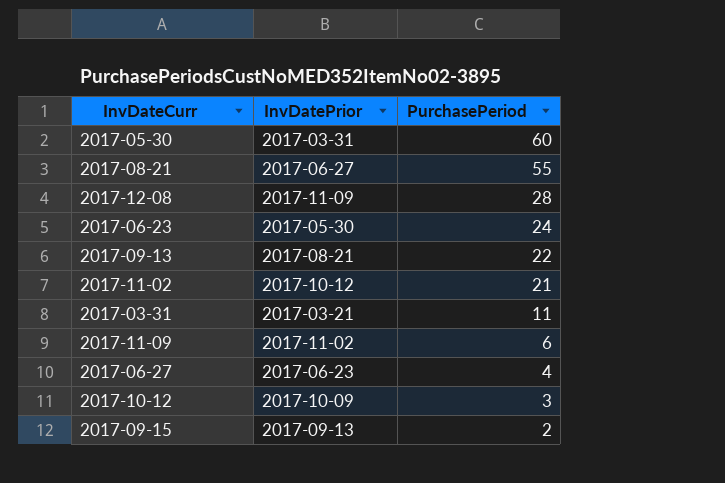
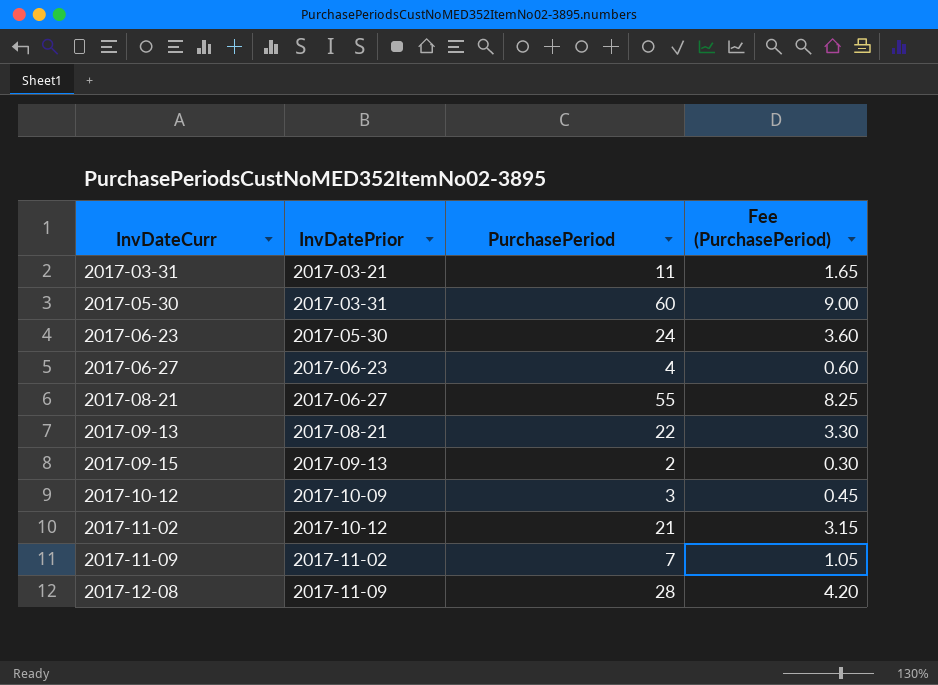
row order: PurchasePeriod descending -> InvDateCurr ascending
column Fee (PurchasePeriod) | formula: none -> [PurchasePeriod] * 0.15
2017-11-09 | PurchasePeriod: 6 -> 7

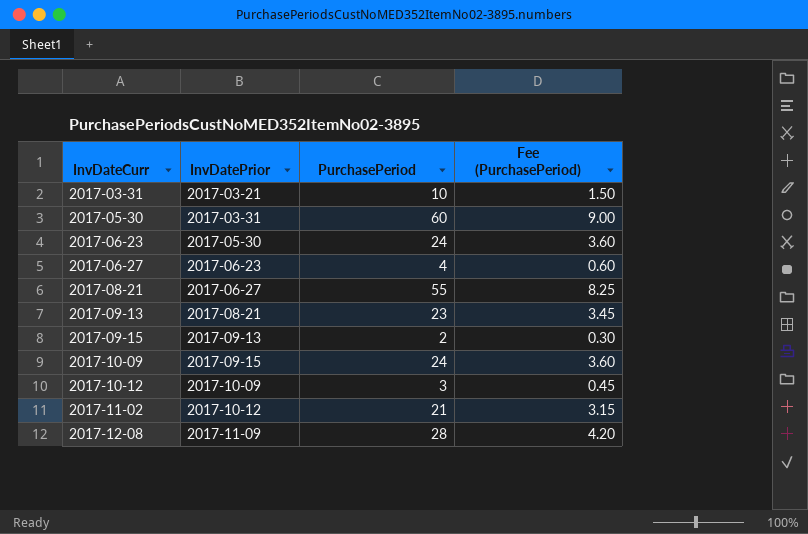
row 2017-11-09: 2017-11-02 | 7 | 1.05 -> none
2017-03-31 | PurchasePeriod: 11 -> 10
2017-03-31 | Fee (PurchasePeriod): 1.65 -> 1.50
2017-09-13 | PurchasePeriod: 22 -> 23
2017-09-13 | Fee (PurchasePeriod): 3.30 -> 3.45
row 2017-10-09: none -> 2017-09-15 | 24 | 3.60

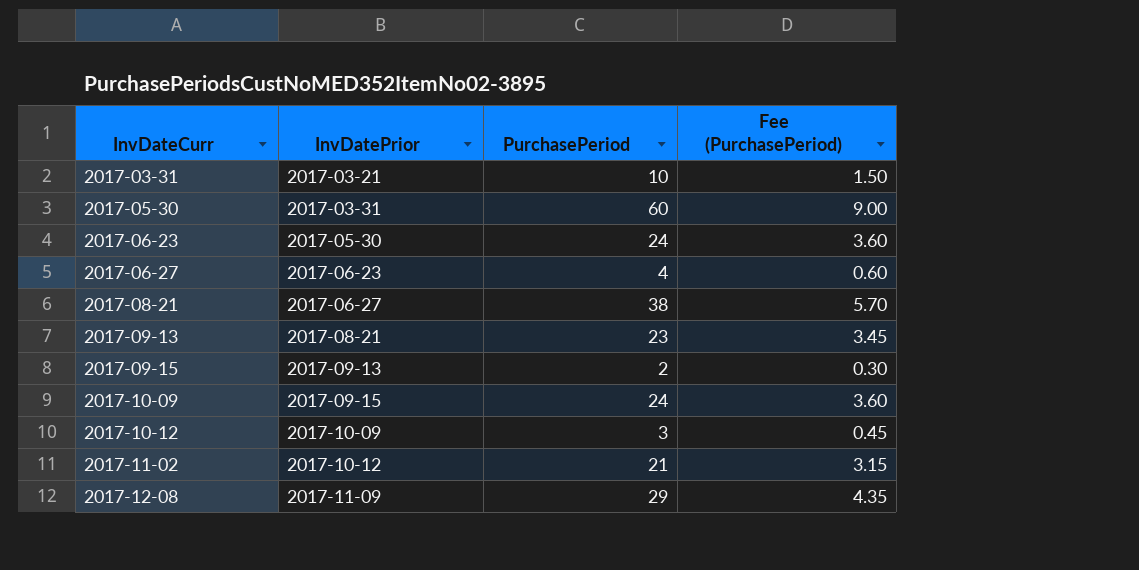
2017-08-21 | PurchasePeriod: 55 -> 38
2017-08-21 | Fee (PurchasePeriod): 8.25 -> 5.70
2017-12-08 | PurchasePeriod: 28 -> 29
2017-12-08 | Fee (PurchasePeriod): 4.20 -> 4.35

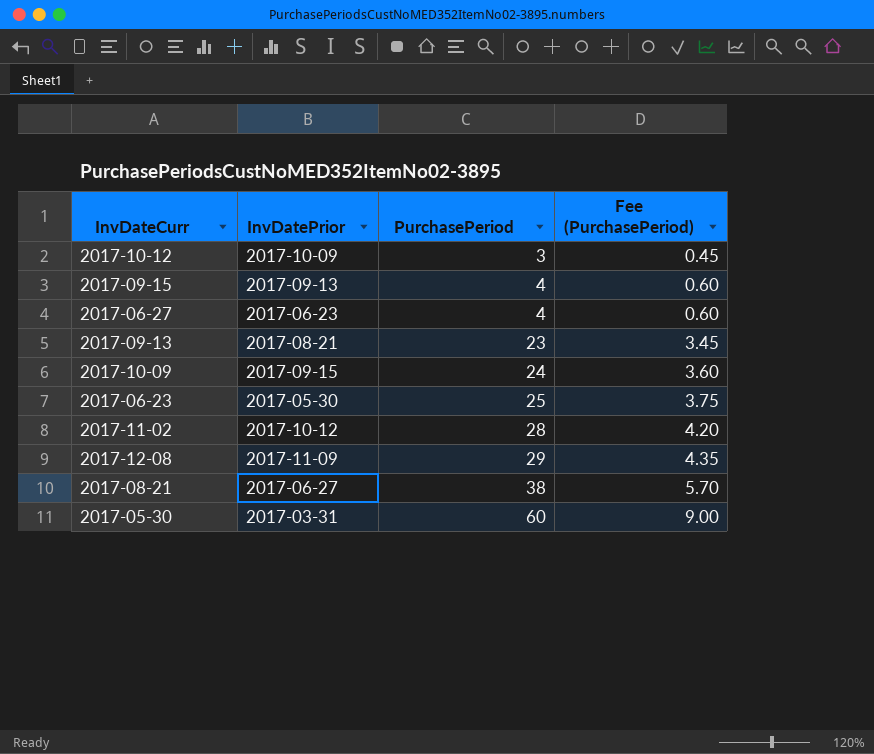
row order: InvDateCurr ascending -> PurchasePeriod ascending
row 2017-03-31: 2017-03-21 | 10 | 1.50 -> none
2017-09-15 | PurchasePeriod: 2 -> 4
2017-09-15 | Fee (PurchasePeriod): 0.30 -> 0.60
2017-06-23 | PurchasePeriod: 24 -> 25
2017-06-23 | Fee (PurchasePeriod): 3.60 -> 3.75
2017-11-02 | PurchasePeriod: 21 -> 28
2017-11-02 | Fee (PurchasePeriod): 3.15 -> 4.20

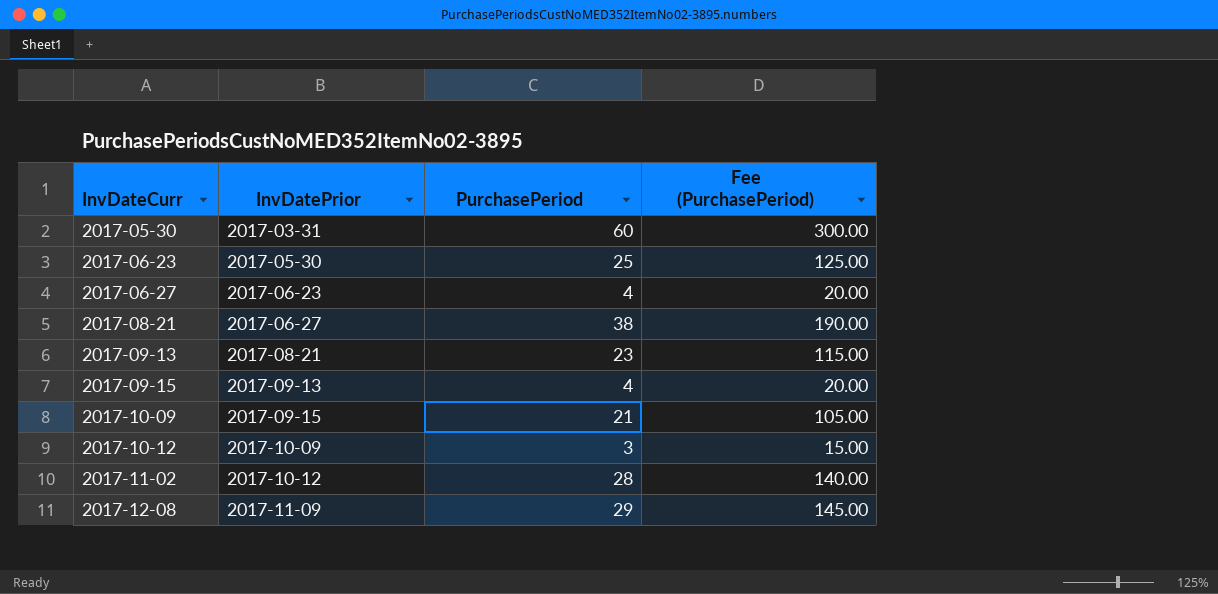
row order: PurchasePeriod ascending -> InvDateCurr ascending
column Fee (PurchasePeriod) | formula: [PurchasePeriod] * 0.15 -> [PurchasePeriod] * 5
2017-10-09 | PurchasePeriod: 24 -> 21

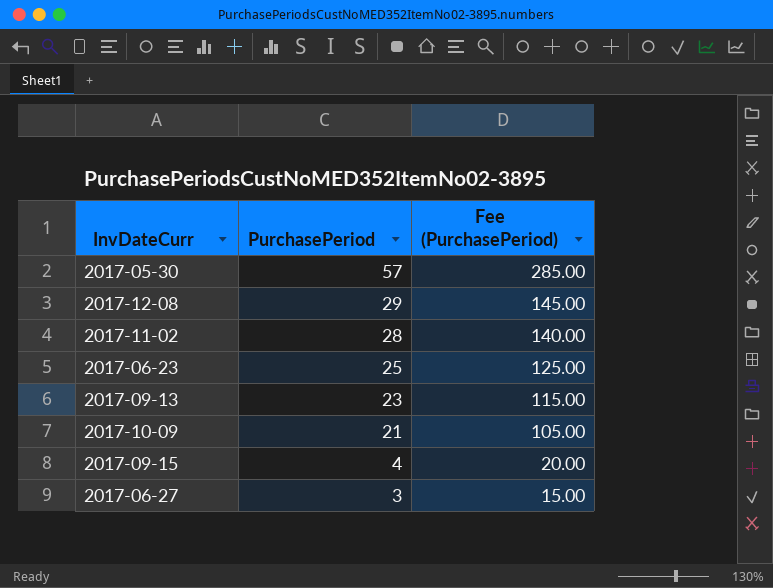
row order: InvDateCurr ascending -> PurchasePeriod descending
column InvDatePrior | position: 2 -> none
row 2017-08-21: 2017-06-27 | 38 | 190.00 -> none
row 2017-10-12: 2017-10-09 | 3 | 15.00 -> none
2017-05-30 | PurchasePeriod: 60 -> 57
2017-05-30 | Fee (PurchasePeriod): 300.00 -> 285.00
2017-06-27 | PurchasePeriod: 4 -> 3
2017-06-27 | Fee (PurchasePeriod): 20.00 -> 15.00

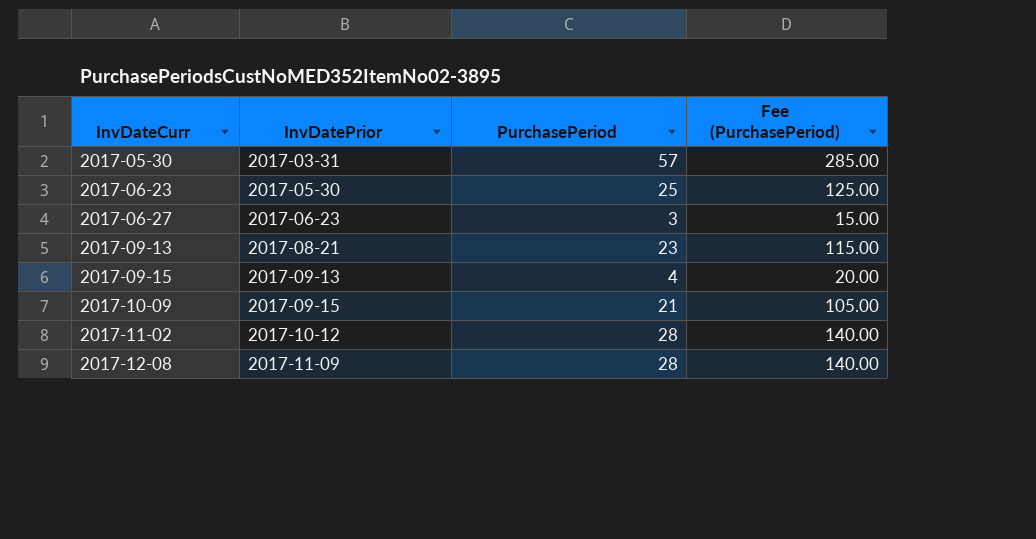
row order: PurchasePeriod descending -> InvDateCurr ascending
column InvDatePrior | position: none -> 2
2017-12-08 | PurchasePeriod: 29 -> 28
2017-12-08 | Fee (PurchasePeriod): 145.00 -> 140.00

